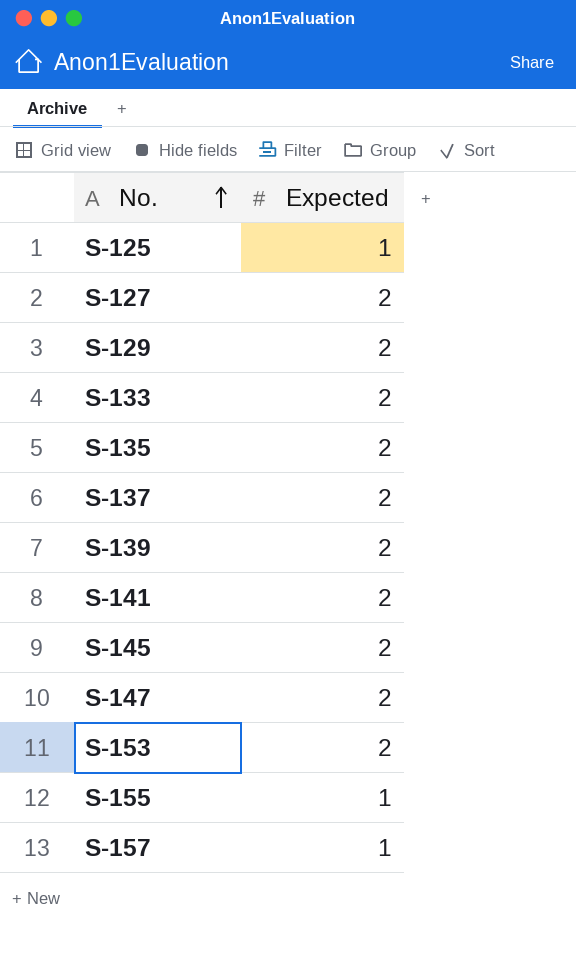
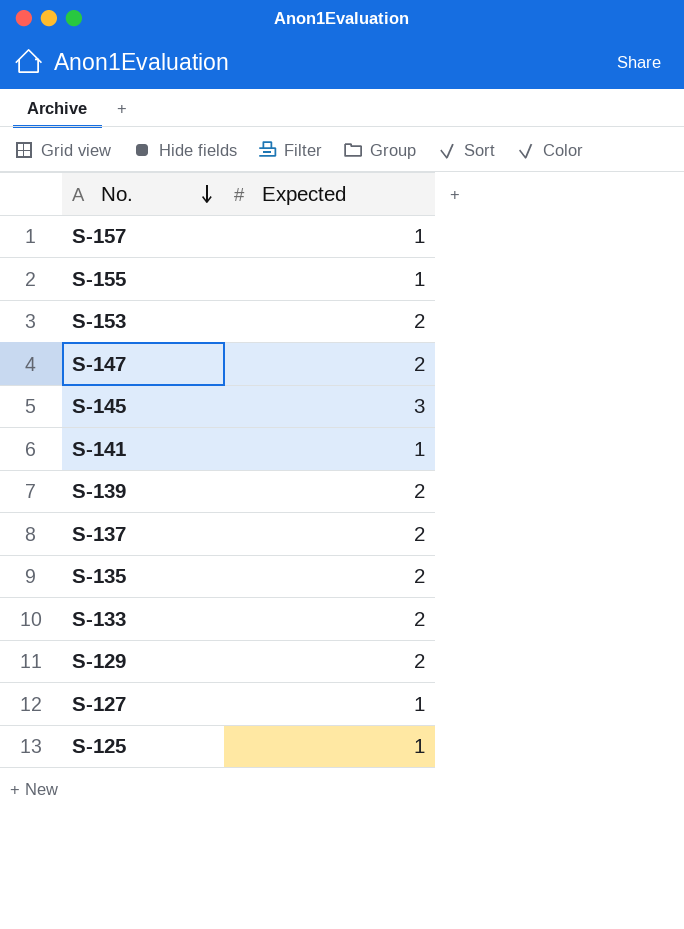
row order: No. ascending -> No. descending
S-145 | Expected: 2 -> 3
S-141 | Expected: 2 -> 1
S-127 | Expected: 2 -> 1

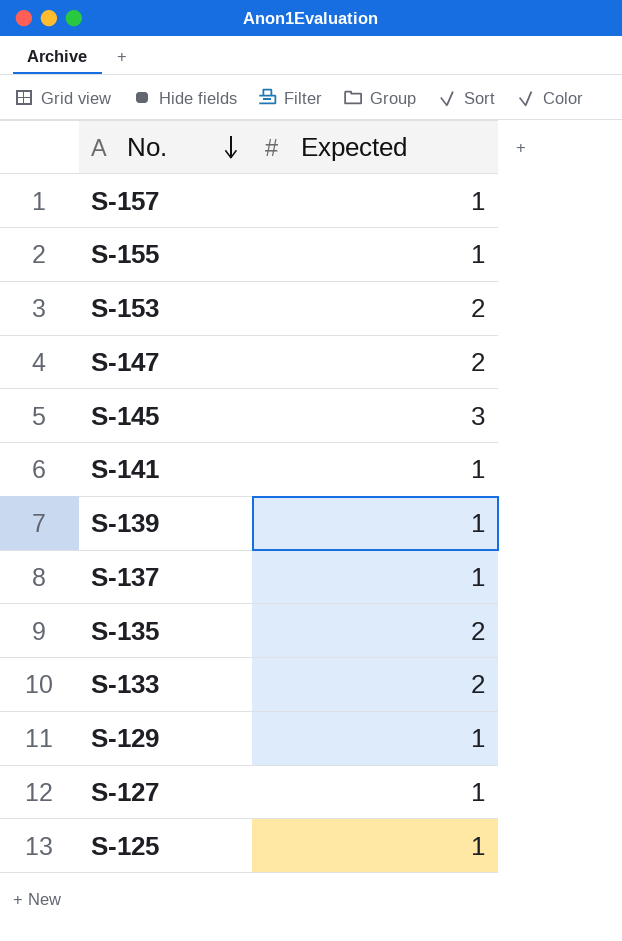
S-139 | Expected: 2 -> 1
S-137 | Expected: 2 -> 1
S-129 | Expected: 2 -> 1

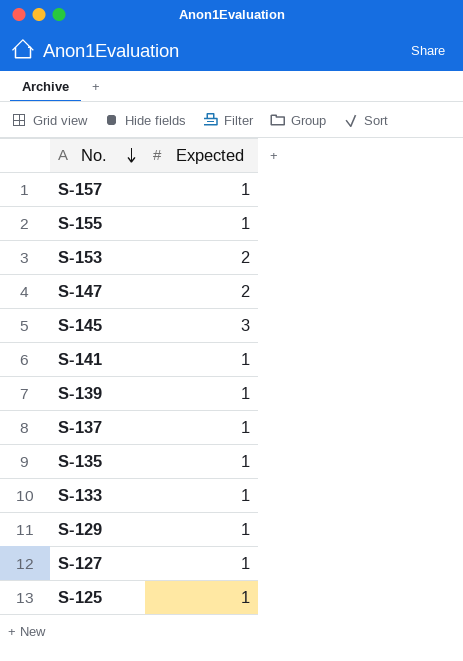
S-135 | Expected: 2 -> 1
S-133 | Expected: 2 -> 1

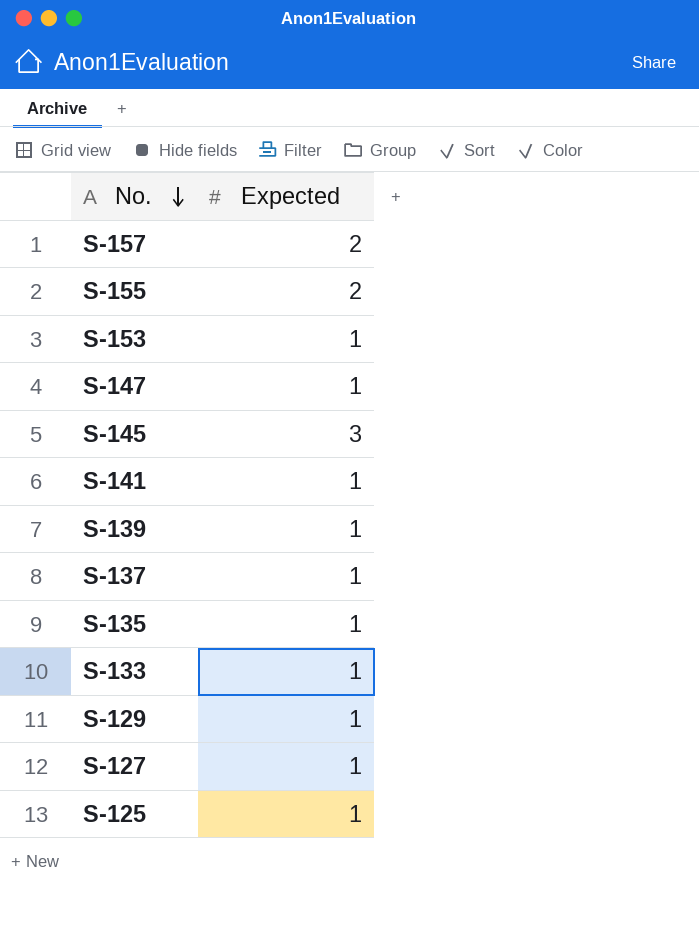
S-157 | Expected: 1 -> 2
S-155 | Expected: 1 -> 2
S-153 | Expected: 2 -> 1
S-147 | Expected: 2 -> 1

